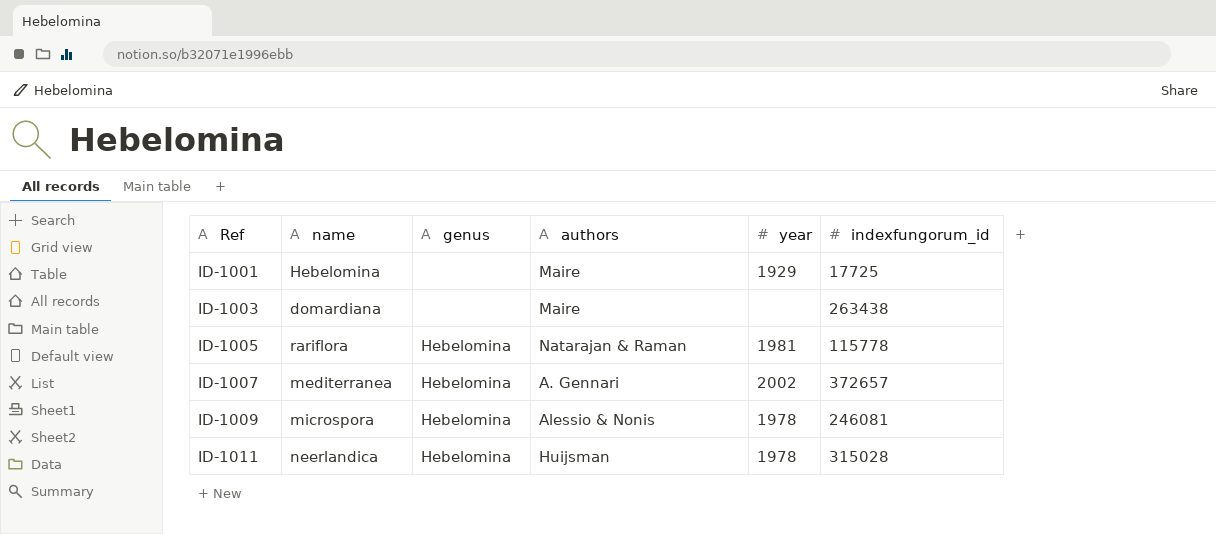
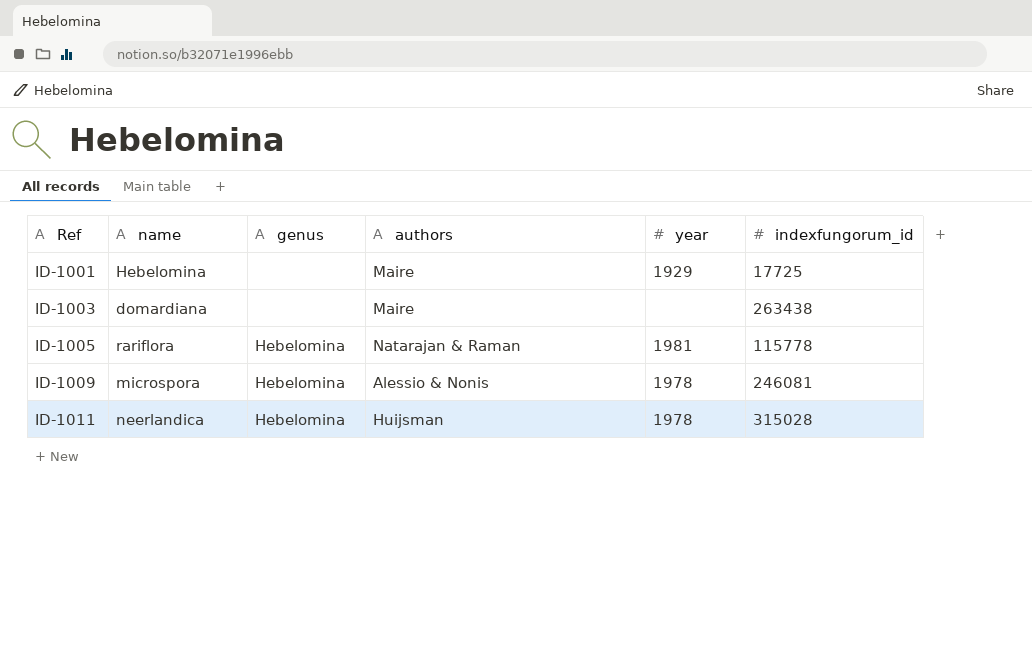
row ID-1007: mediterranea | Hebelomina | A. Gennari | 2002 | 372657 -> none

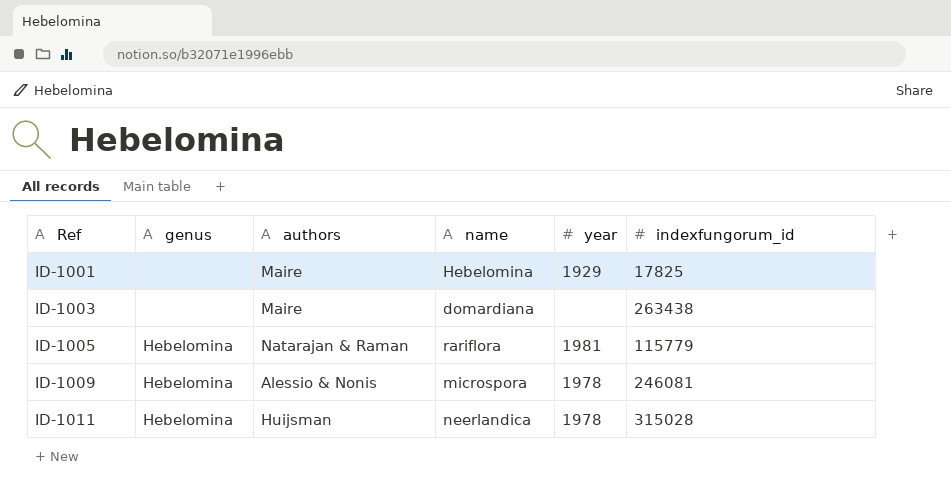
column name | position: 2 -> 4
ID-1001 | indexfungorum_id: 17725 -> 17825
ID-1005 | indexfungorum_id: 115778 -> 115779

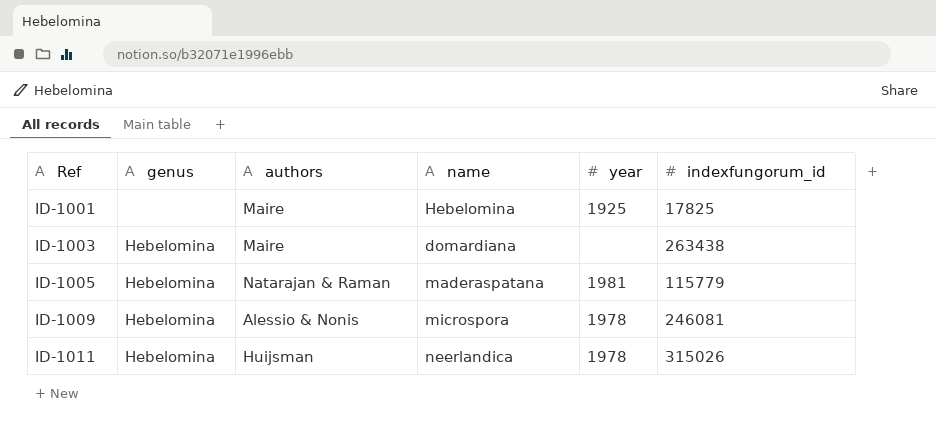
ID-1001 | year: 1929 -> 1925
ID-1003 | genus: none -> Hebelomina
ID-1005 | name: rariflora -> maderaspatana
ID-1011 | indexfungorum_id: 315028 -> 315026

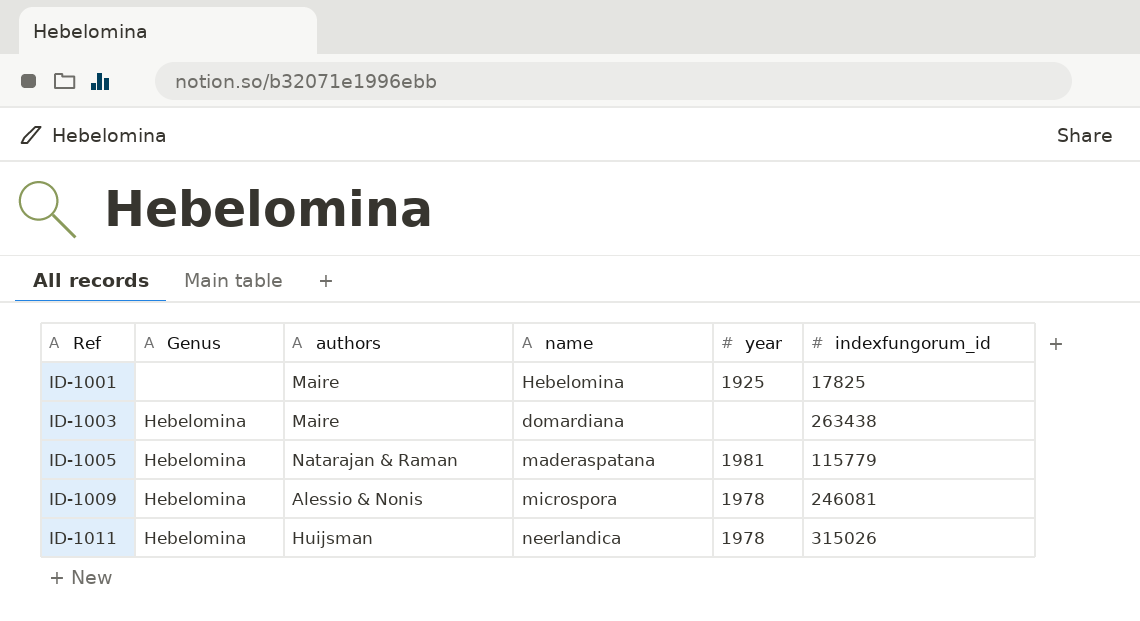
column name: genus -> Genus

